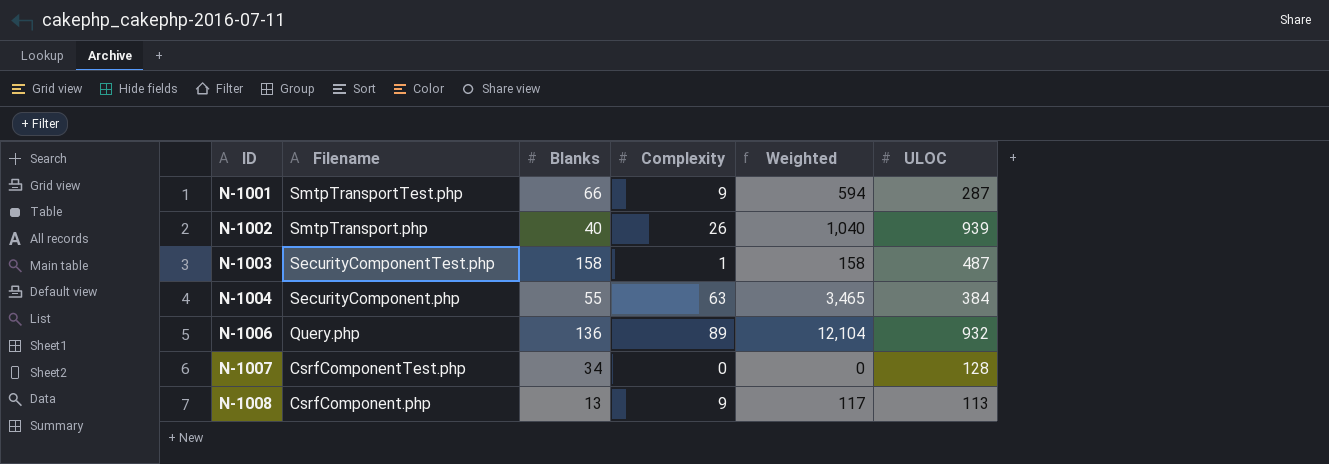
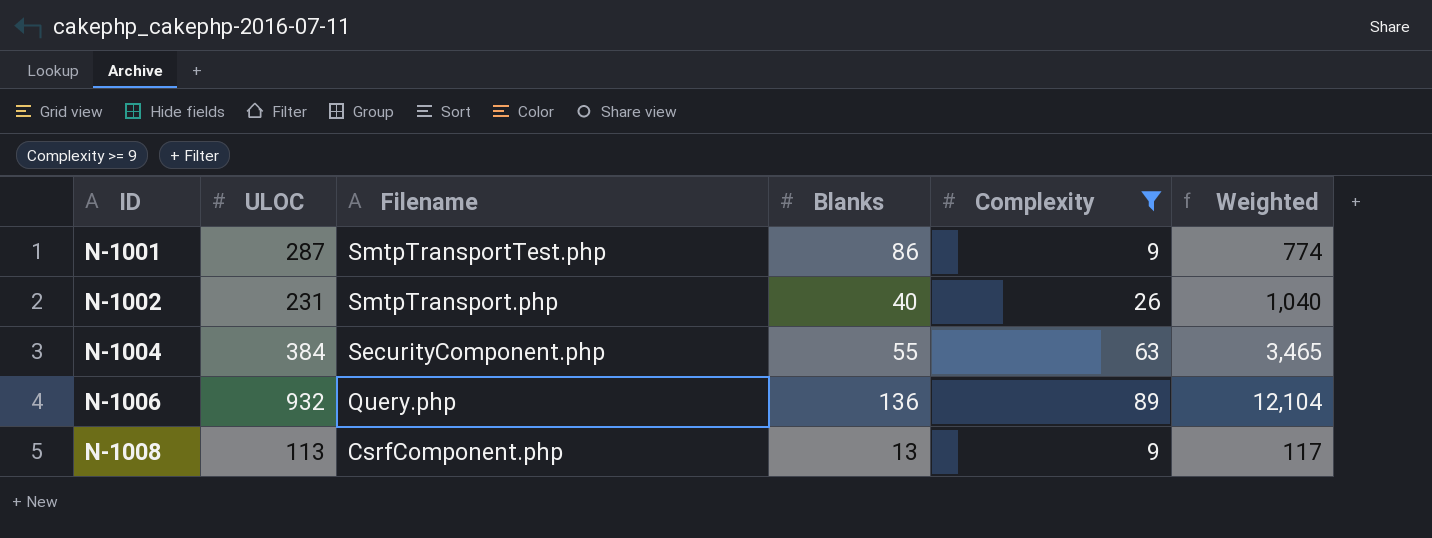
filter: none -> Complexity >= 9
column ULOC | position: 6 -> 2
N-1001 | Blanks: 66 -> 86
N-1001 | Weighted: 594 -> 774
N-1002 | ULOC: 939 -> 231

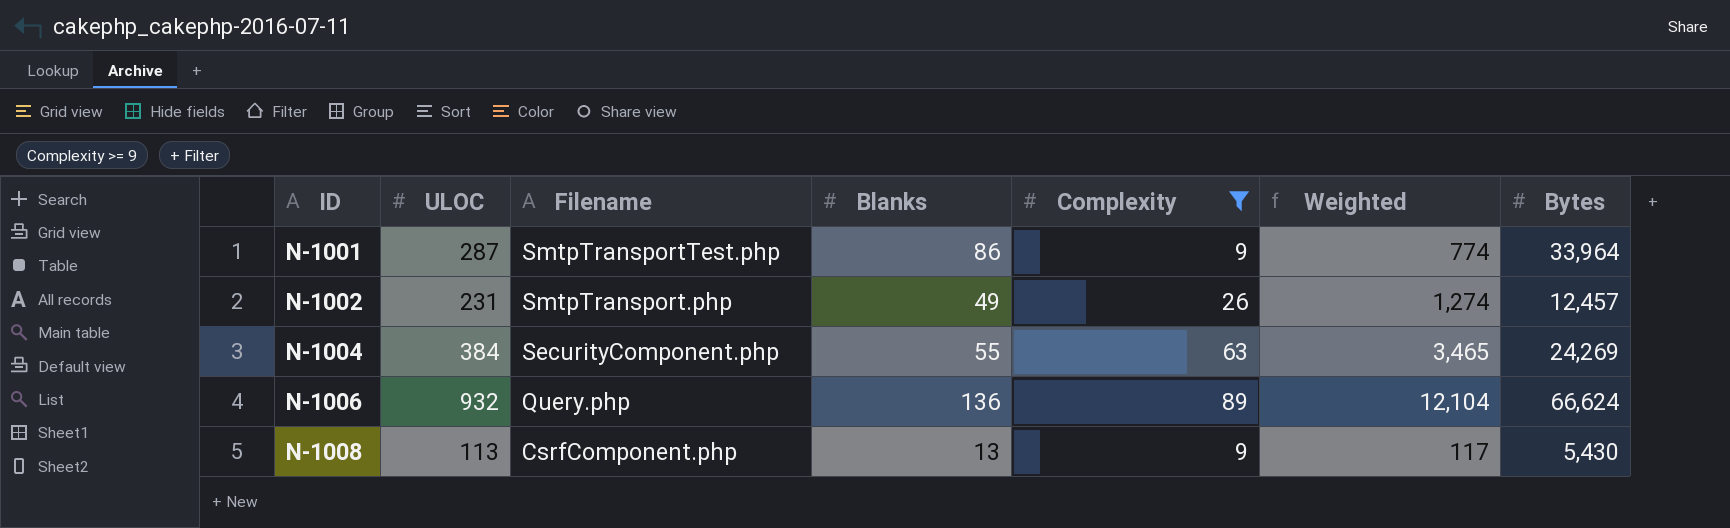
column Bytes | position: none -> 7
N-1002 | Blanks: 40 -> 49
N-1002 | Weighted: 1,040 -> 1,274

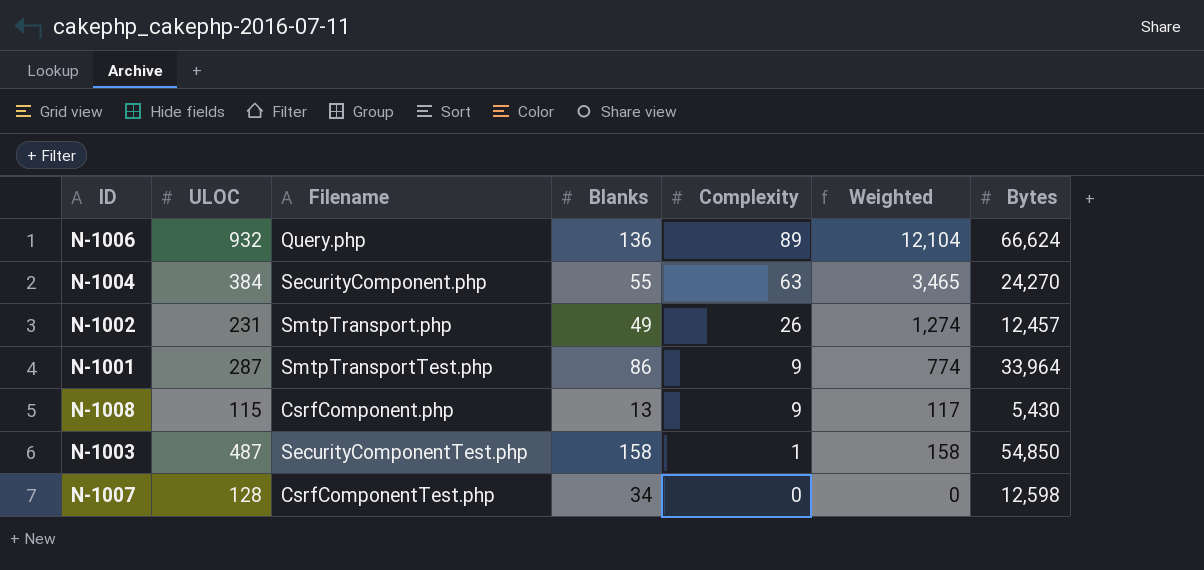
filter: Complexity >= 9 -> none
row order: ID ascending -> Complexity descending
N-1004 | Bytes: 24,269 -> 24,270
N-1008 | ULOC: 113 -> 115

